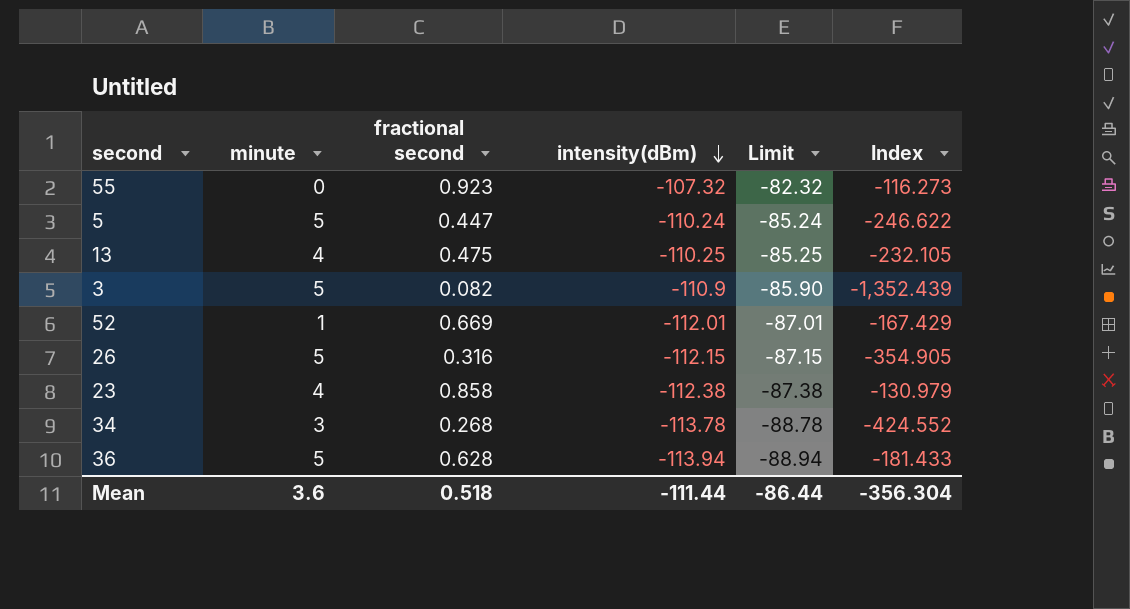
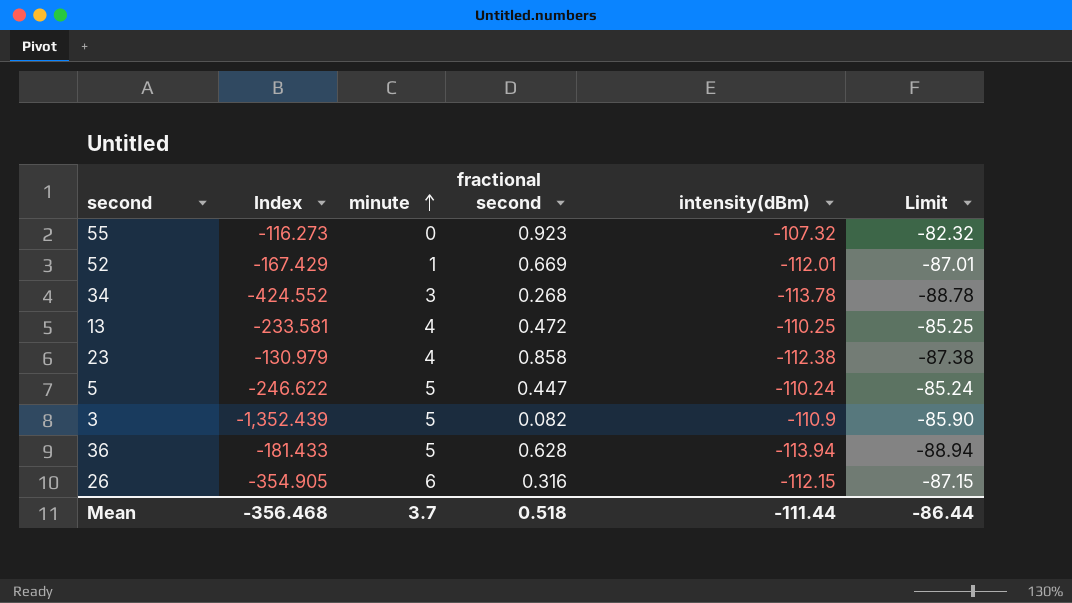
row order: intensity(dBm) descending -> minute ascending
column Index | position: 6 -> 2
13 | Index: -232.105 -> -233.581
13 | fractional second: 0.475 -> 0.472
26 | minute: 5 -> 6
Mean | Index: -356.304 -> -356.468
Mean | minute: 3.6 -> 3.7

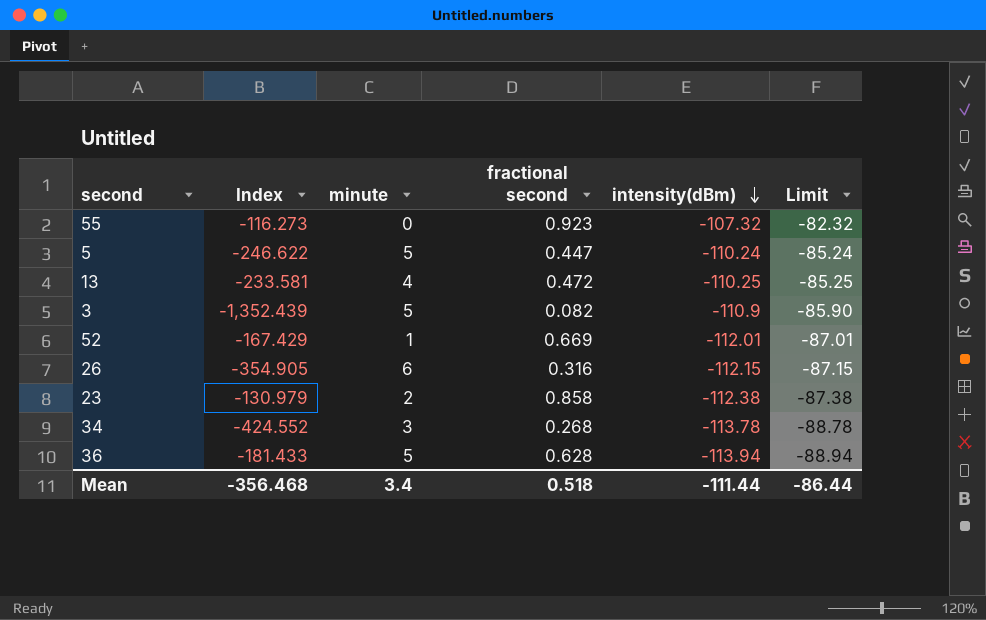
row order: minute ascending -> intensity(dBm) descending
23 | minute: 4 -> 2
Mean | minute: 3.7 -> 3.4

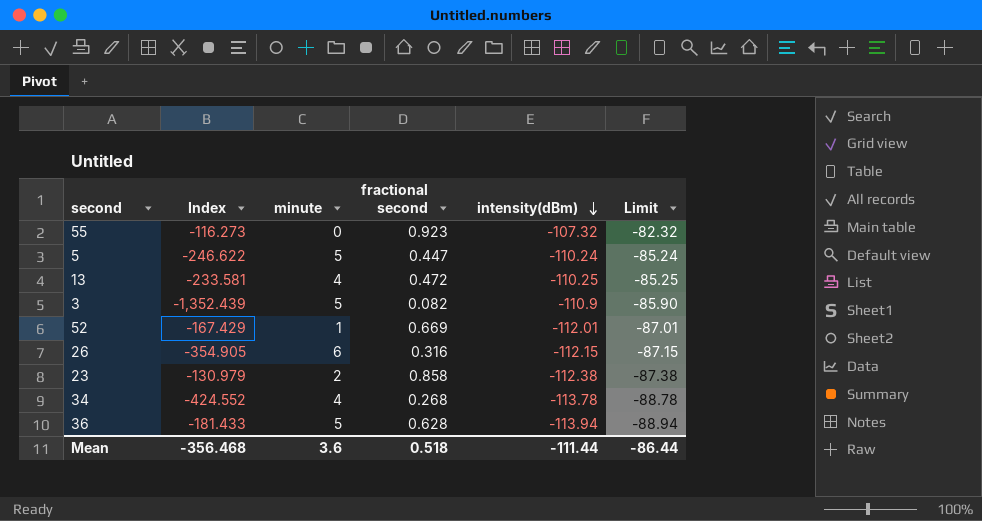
34 | minute: 3 -> 4
Mean | minute: 3.4 -> 3.6

